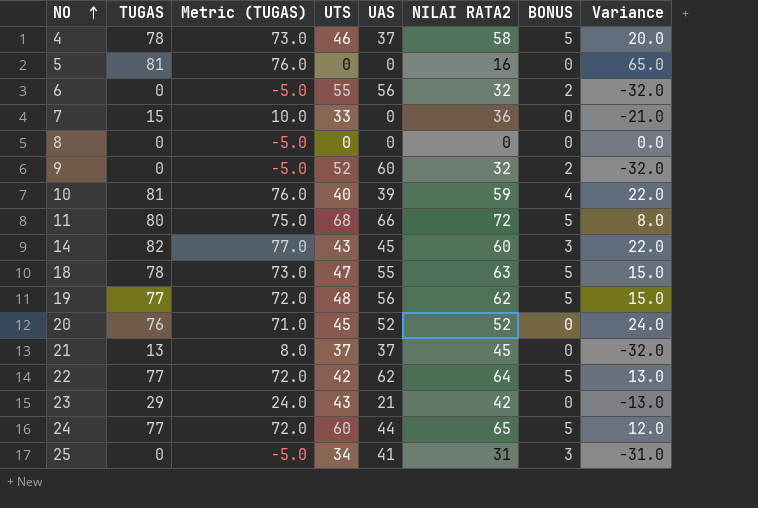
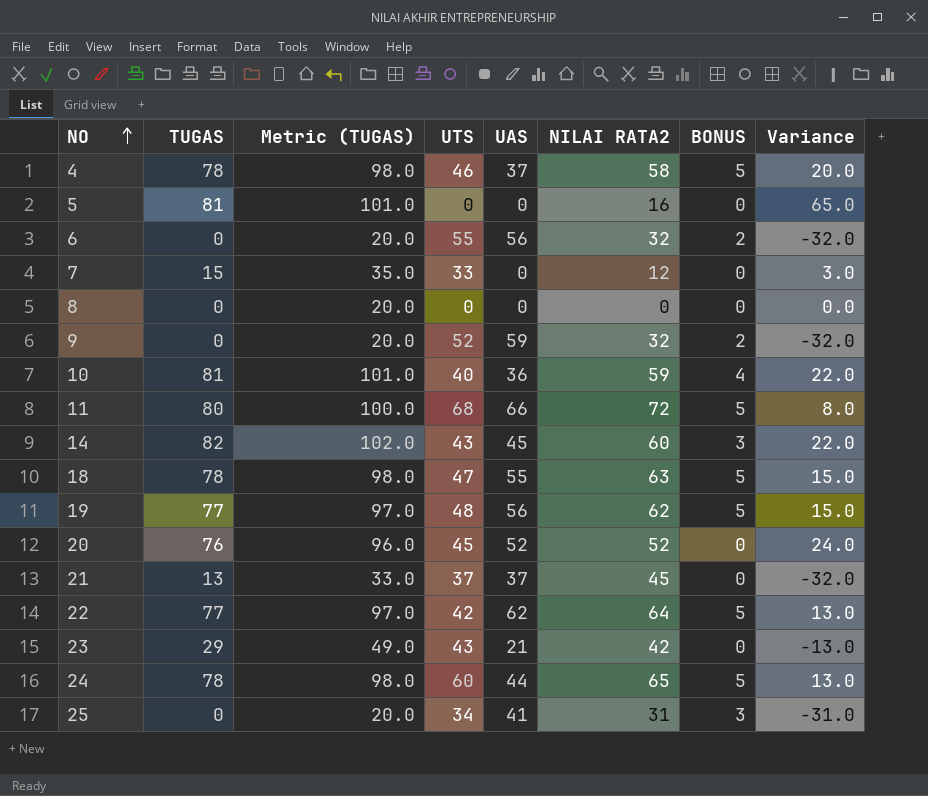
column Metric (TUGAS) | formula: [TUGAS] - 5 -> [TUGAS] + 20
7 | NILAI RATA2: 36 -> 12
7 | Variance: -21.0 -> 3.0
9 | UAS: 60 -> 59
10 | UAS: 39 -> 36
24 | TUGAS: 77 -> 78
24 | Variance: 12.0 -> 13.0

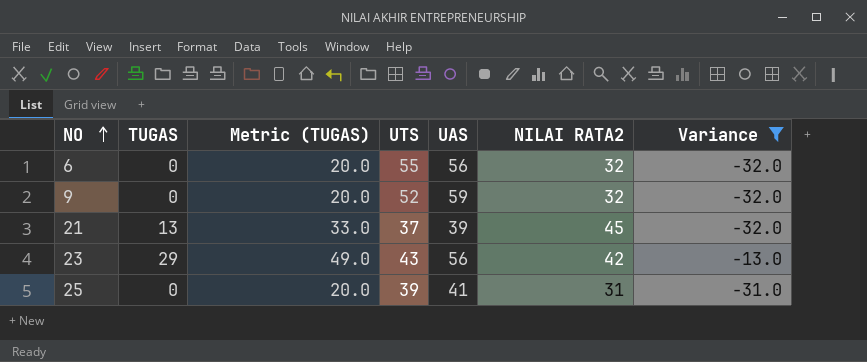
filter: none -> Variance <= -13.0
column BONUS | position: 7 -> none
21 | UAS: 37 -> 39
23 | UAS: 21 -> 56
25 | UTS: 34 -> 39

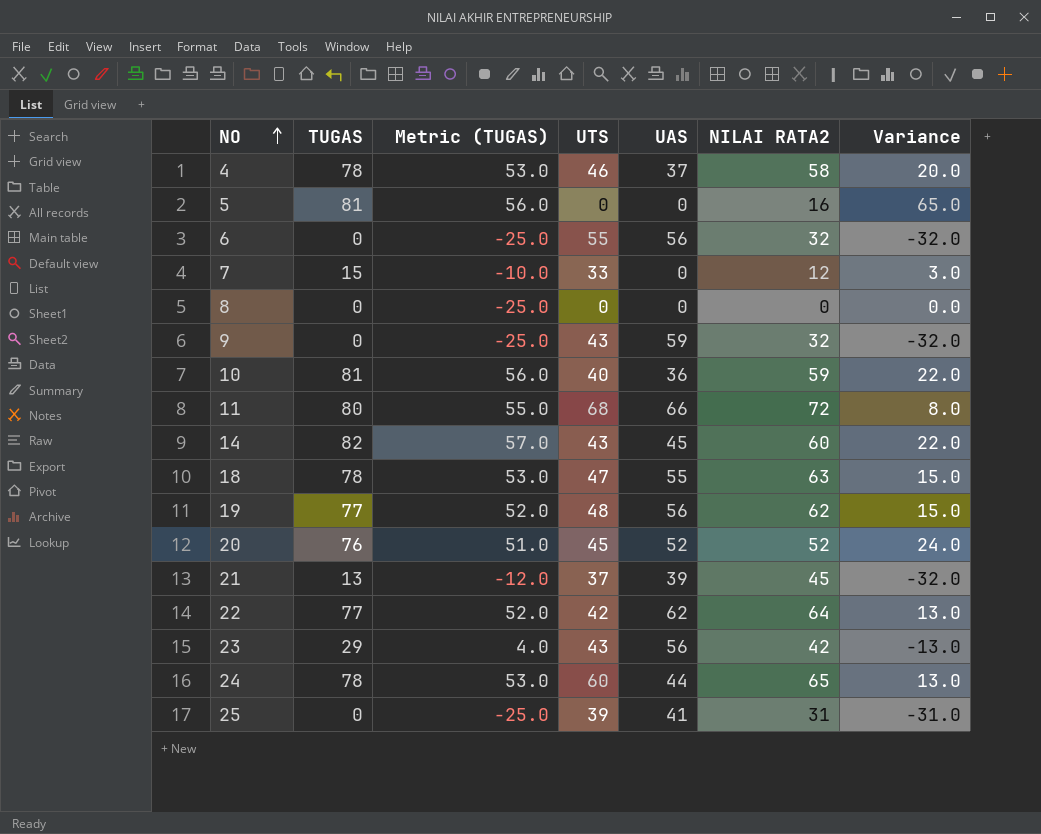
filter: Variance <= -13.0 -> none
column Metric (TUGAS) | formula: [TUGAS] + 20 -> [TUGAS] - 25
9 | UTS: 52 -> 43

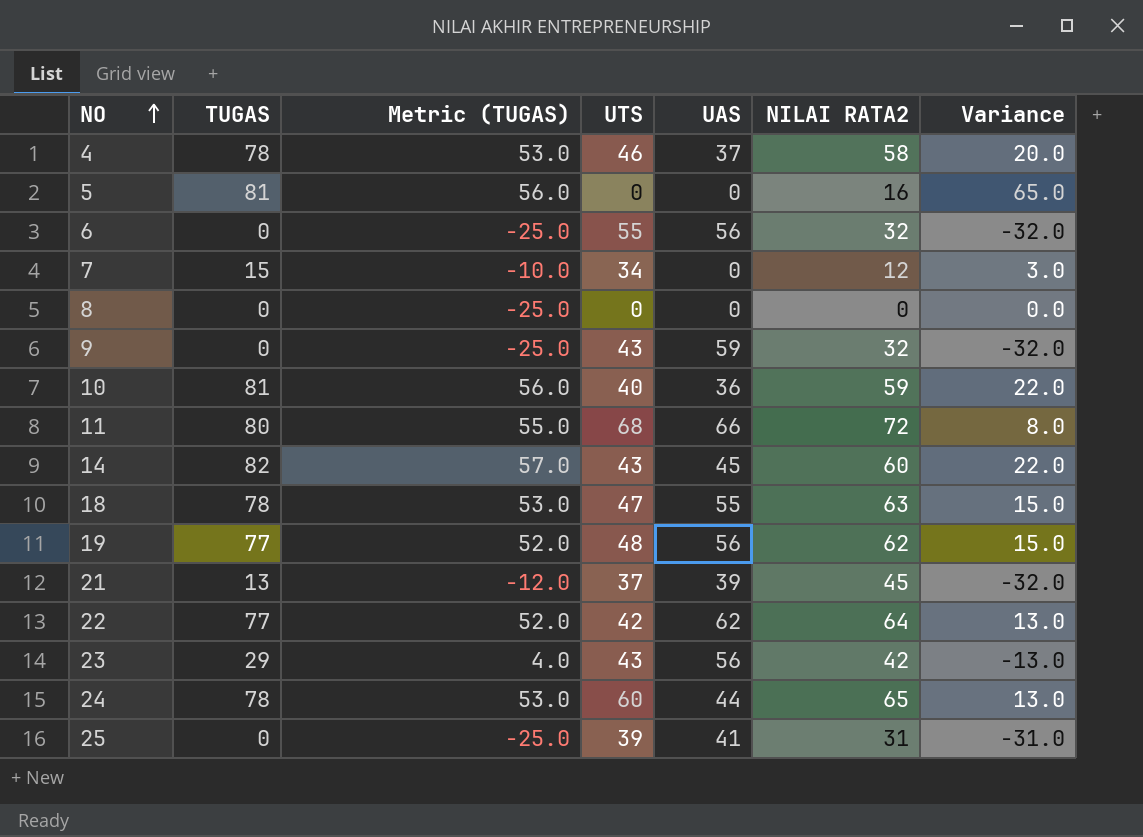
row 20: 76 | 51.0 | 45 | 52 | 52 | 24.0 -> none
7 | UTS: 33 -> 34

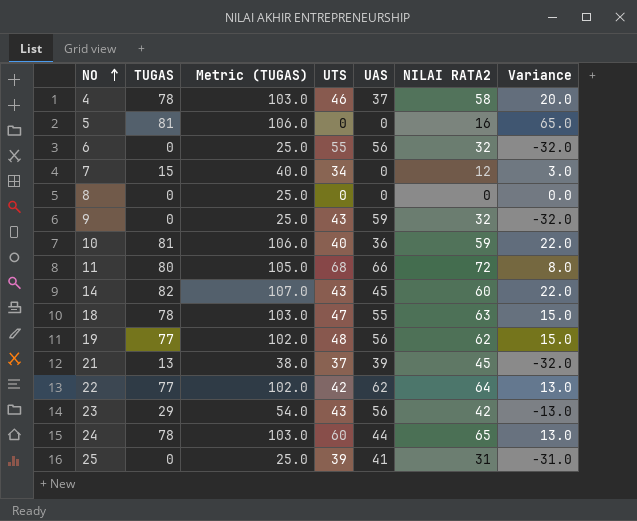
column Metric (TUGAS) | formula: [TUGAS] - 25 -> [TUGAS] + 25

